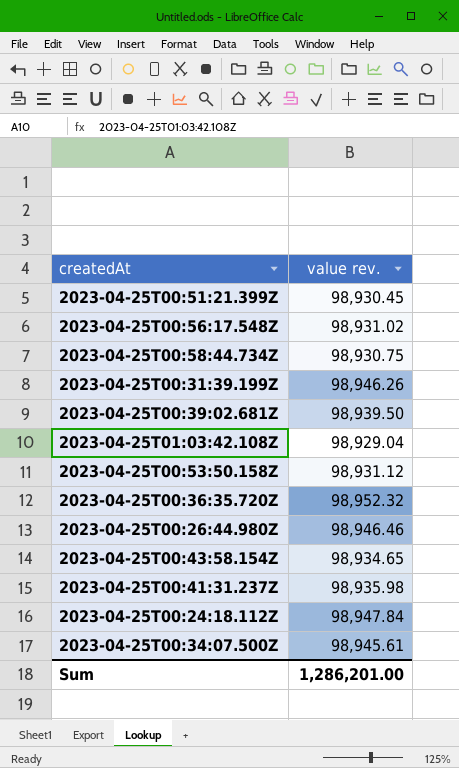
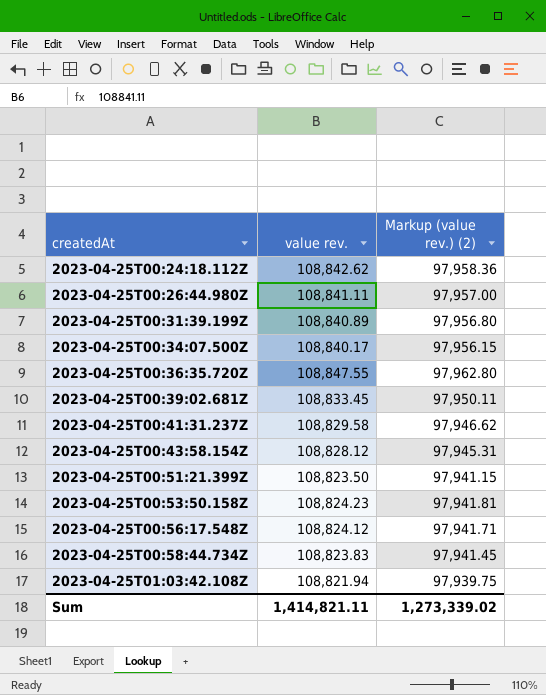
row order: none -> createdAt ascending
column Markup (value rev.) (2) | formula: none -> [value rev.] * 0.9
2023-04-25T00:24:18.112Z | value rev.: 98,947.84 -> 108,842.62
2023-04-25T00:26:44.980Z | value rev.: 98,946.46 -> 108,841.11
2023-04-25T00:31:39.199Z | value rev.: 98,946.26 -> 108,840.89
2023-04-25T00:34:07.500Z | value rev.: 98,945.61 -> 108,840.17
2023-04-25T00:36:35.720Z | value rev.: 98,952.32 -> 108,847.55
2023-04-25T00:39:02.681Z | value rev.: 98,939.50 -> 108,833.45
2023-04-25T00:41:31.237Z | value rev.: 98,935.98 -> 108,829.58
2023-04-25T00:43:58.154Z | value rev.: 98,934.65 -> 108,828.12
2023-04-25T00:51:21.399Z | value rev.: 98,930.45 -> 108,823.50
2023-04-25T00:53:50.158Z | value rev.: 98,931.12 -> 108,824.23
2023-04-25T00:56:17.548Z | value rev.: 98,931.02 -> 108,824.12
2023-04-25T00:58:44.734Z | value rev.: 98,930.75 -> 108,823.83
2023-04-25T01:03:42.108Z | value rev.: 98,929.04 -> 108,821.94
Sum | value rev.: 1,286,201.00 -> 1,414,821.11

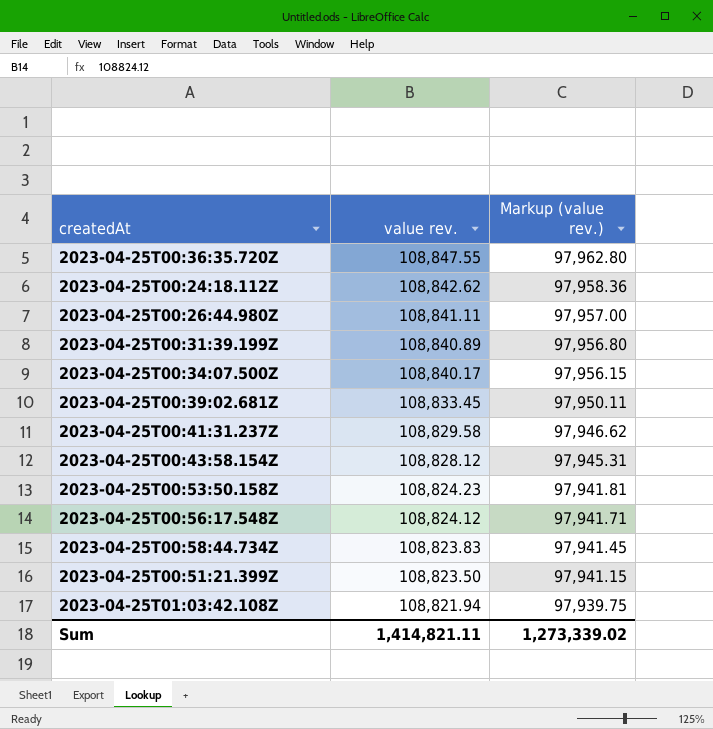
row order: createdAt ascending -> value rev. descending
column name: Markup (value rev.) (2) -> Markup (value rev.)

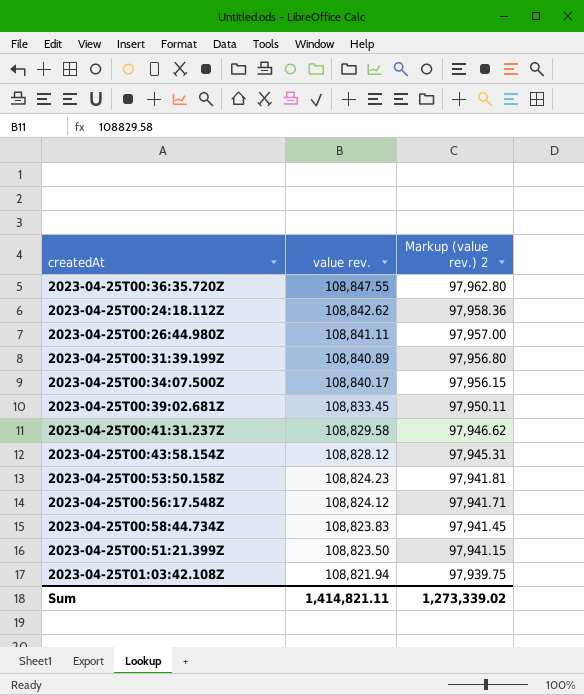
column name: Markup (value rev.) -> Markup (value rev.) 2

